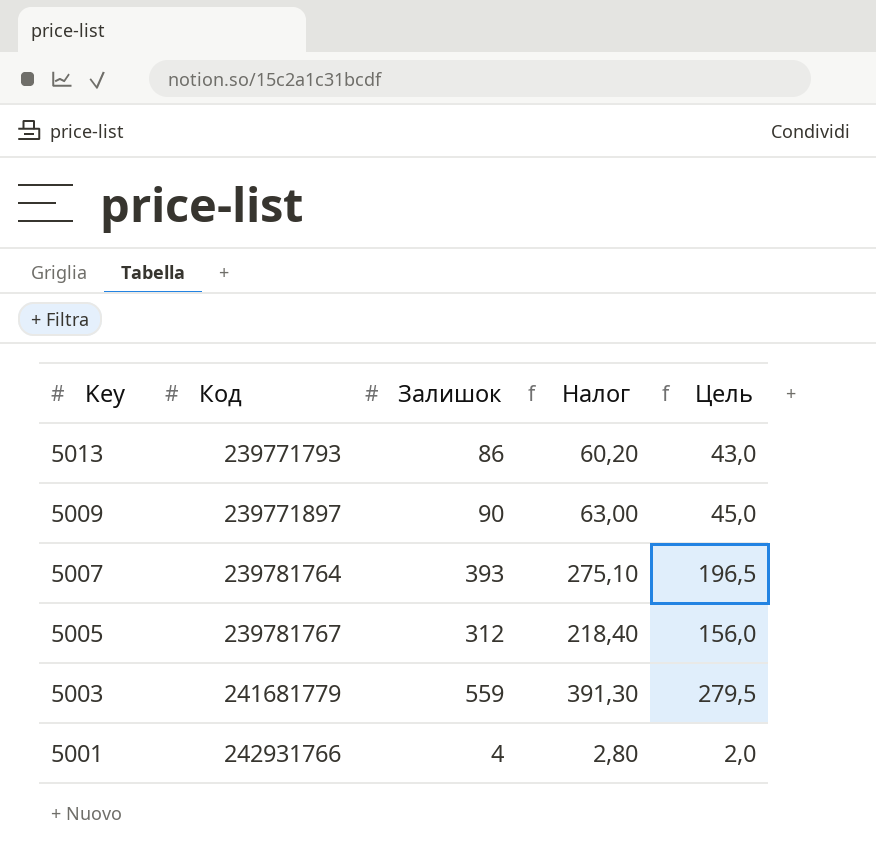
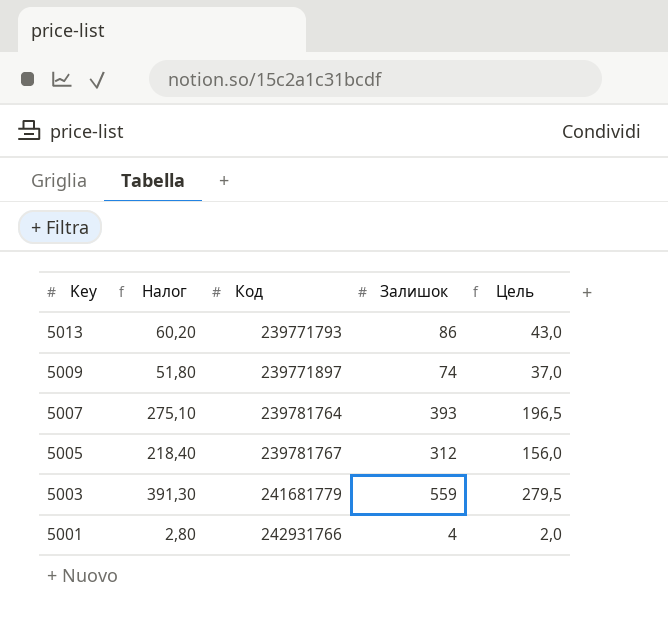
column Налог | position: 4 -> 2
5009 | Налог: 63,00 -> 51,80
5009 | Залишок: 90 -> 74
5009 | Цель: 45,0 -> 37,0

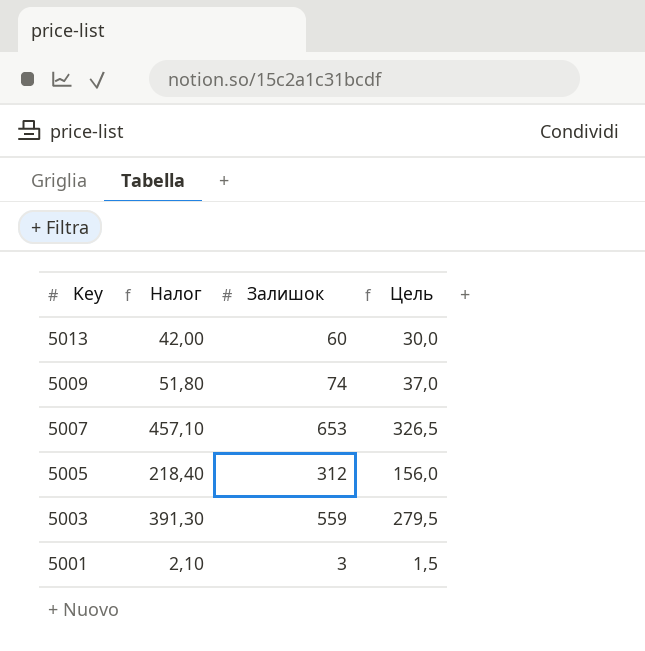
column Код | position: 3 -> none
5013 | Налог: 60,20 -> 42,00
5013 | Залишок: 86 -> 60
5013 | Цель: 43,0 -> 30,0
5007 | Налог: 275,10 -> 457,10
5007 | Залишок: 393 -> 653
5007 | Цель: 196,5 -> 326,5
5001 | Налог: 2,80 -> 2,10
5001 | Залишок: 4 -> 3
5001 | Цель: 2,0 -> 1,5

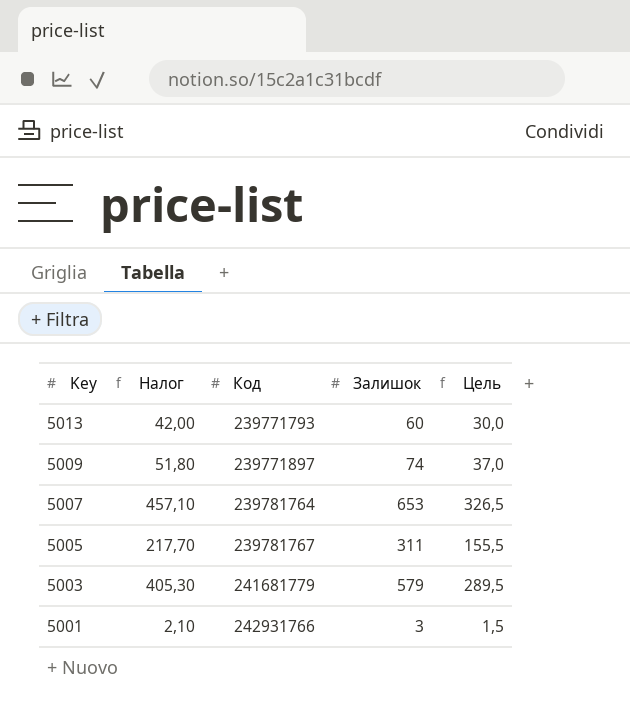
column Код | position: none -> 3
5005 | Налог: 218,40 -> 217,70
5005 | Залишок: 312 -> 311
5005 | Цель: 156,0 -> 155,5
5003 | Налог: 391,30 -> 405,30
5003 | Залишок: 559 -> 579
5003 | Цель: 279,5 -> 289,5

